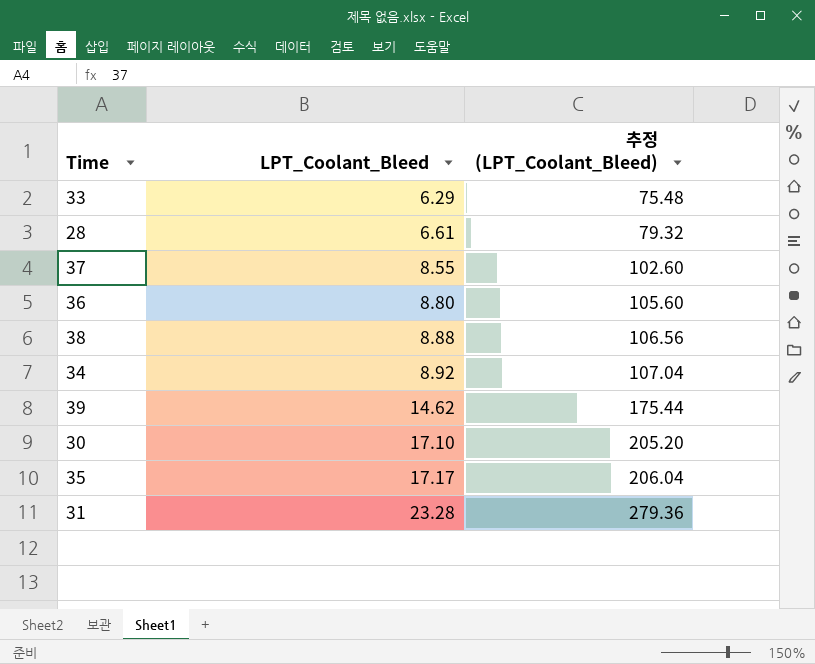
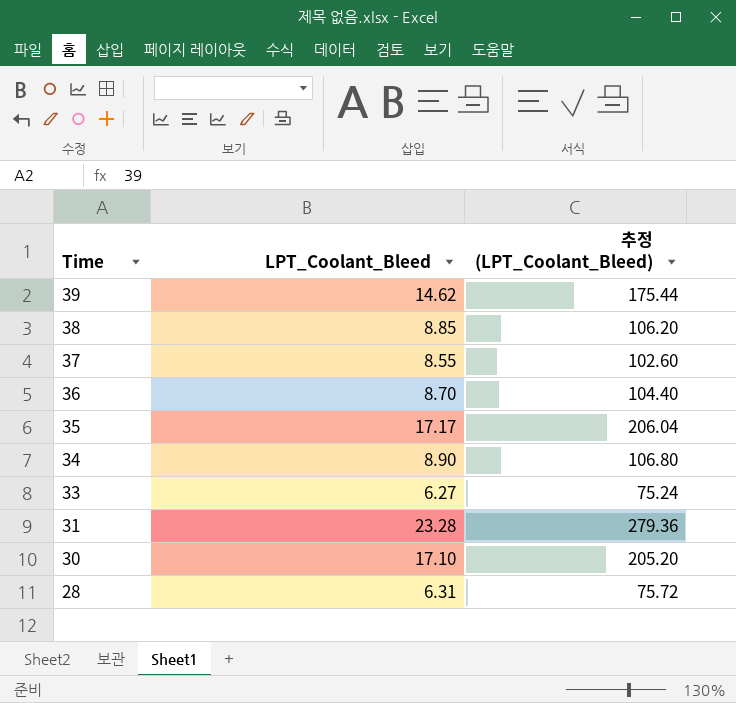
row order: LPT_Coolant_Bleed ascending -> Time descending
38 | LPT_Coolant_Bleed: 8.88 -> 8.85
38 | 추정 (LPT_Coolant_Bleed): 106.56 -> 106.20
36 | LPT_Coolant_Bleed: 8.80 -> 8.70
36 | 추정 (LPT_Coolant_Bleed): 105.60 -> 104.40
34 | LPT_Coolant_Bleed: 8.92 -> 8.90
34 | 추정 (LPT_Coolant_Bleed): 107.04 -> 106.80
33 | LPT_Coolant_Bleed: 6.29 -> 6.27
33 | 추정 (LPT_Coolant_Bleed): 75.48 -> 75.24
28 | LPT_Coolant_Bleed: 6.61 -> 6.31
28 | 추정 (LPT_Coolant_Bleed): 79.32 -> 75.72

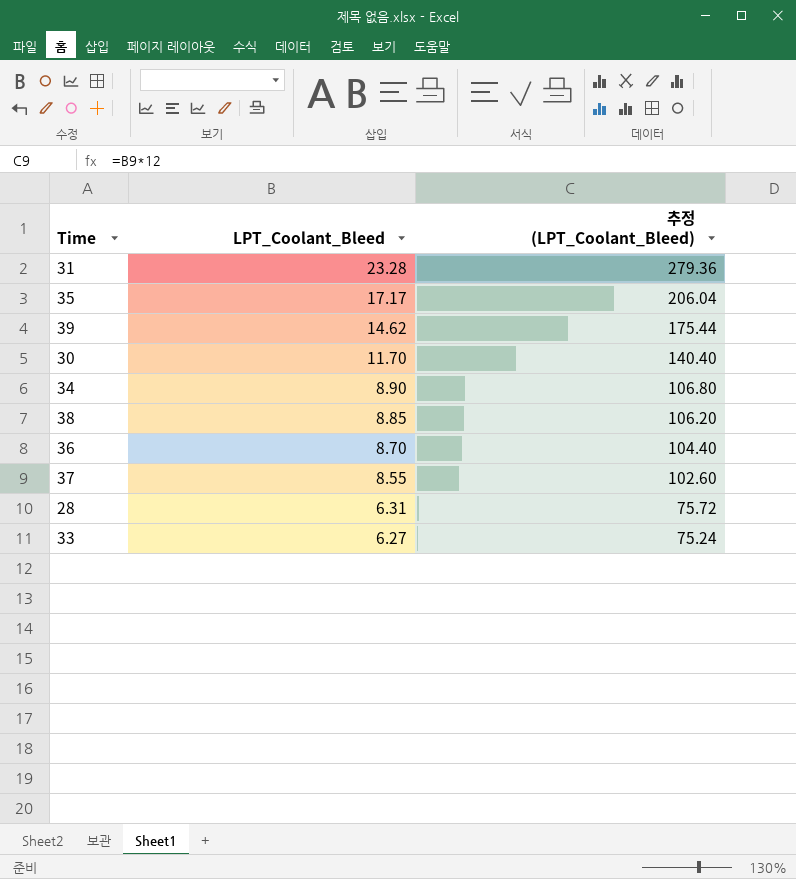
row order: Time descending -> LPT_Coolant_Bleed descending
30 | LPT_Coolant_Bleed: 17.10 -> 11.70
30 | 추정 (LPT_Coolant_Bleed): 205.20 -> 140.40

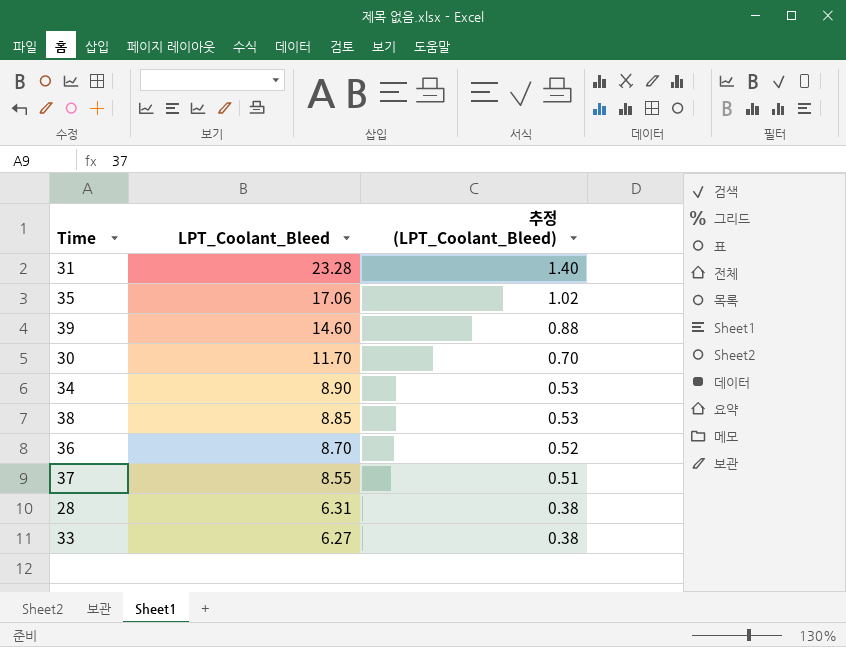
column 추정 (LPT_Coolant_Bleed) | formula: [LPT_Coolant_Bleed] * 12 -> [LPT_Coolant_Bleed] * 0.06
35 | LPT_Coolant_Bleed: 17.17 -> 17.06
39 | LPT_Coolant_Bleed: 14.62 -> 14.60

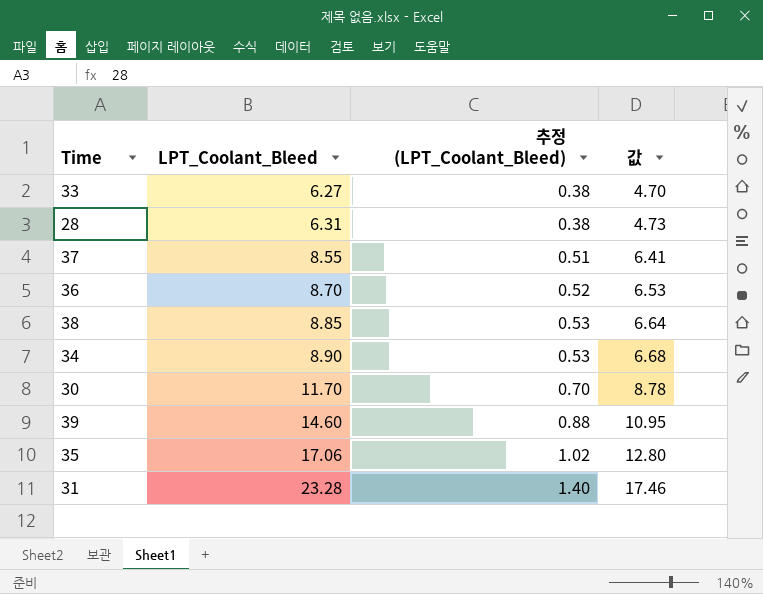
row order: LPT_Coolant_Bleed descending -> LPT_Coolant_Bleed ascending
column 값 | formula: none -> [LPT_Coolant_Bleed] * 0.75

